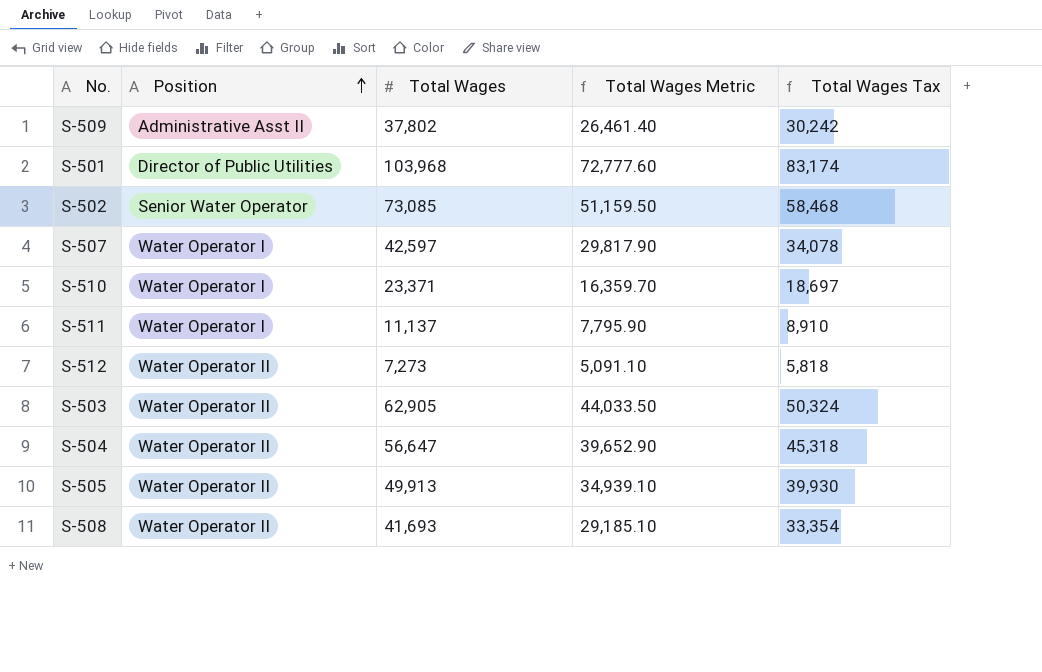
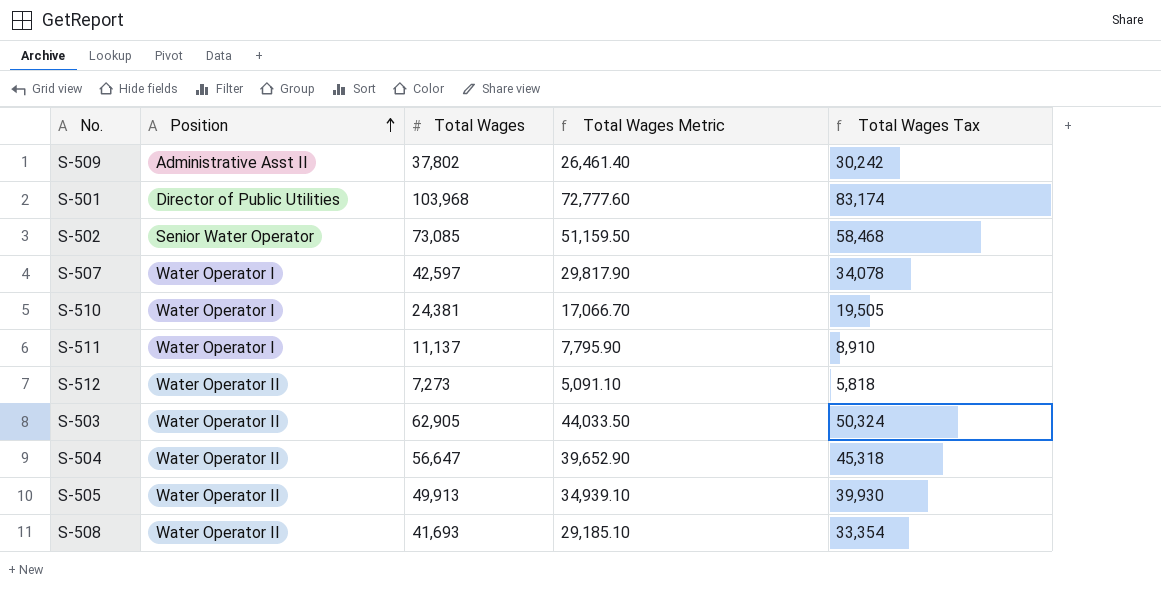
S-510 | Total Wages: 23,371 -> 24,381
S-510 | Total Wages Metric: 16,359.70 -> 17,066.70
S-510 | Total Wages Tax: 18,697 -> 19,505

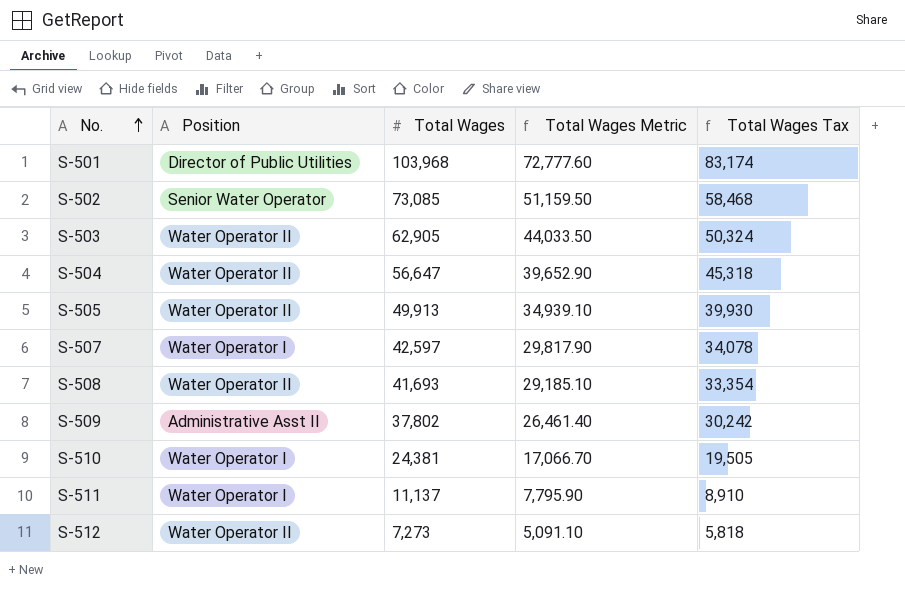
row order: Position ascending -> No. ascending

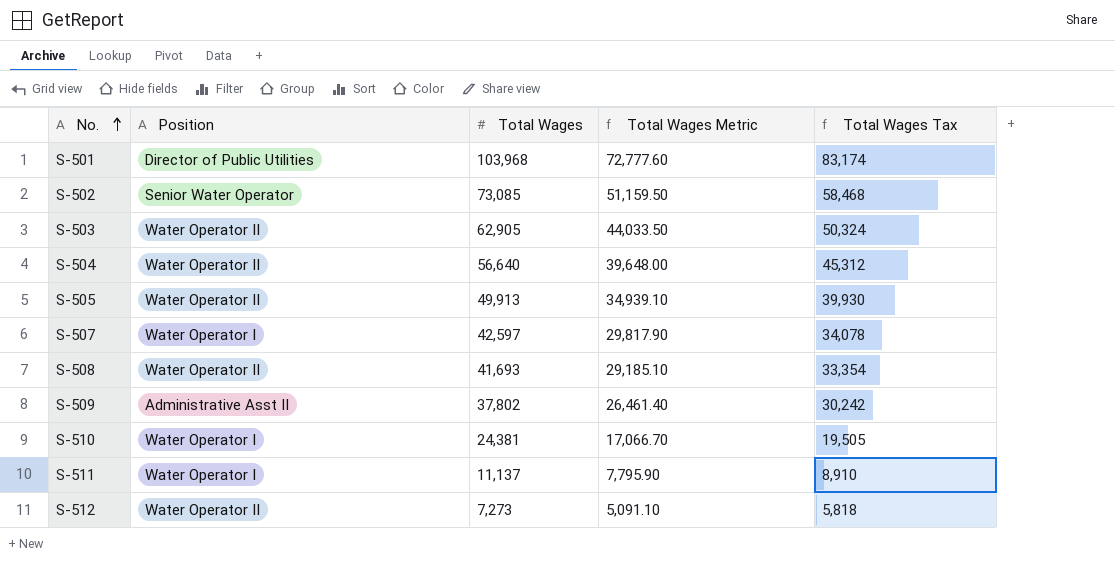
S-504 | Total Wages: 56,647 -> 56,640
S-504 | Total Wages Metric: 39,652.90 -> 39,648.00
S-504 | Total Wages Tax: 45,318 -> 45,312

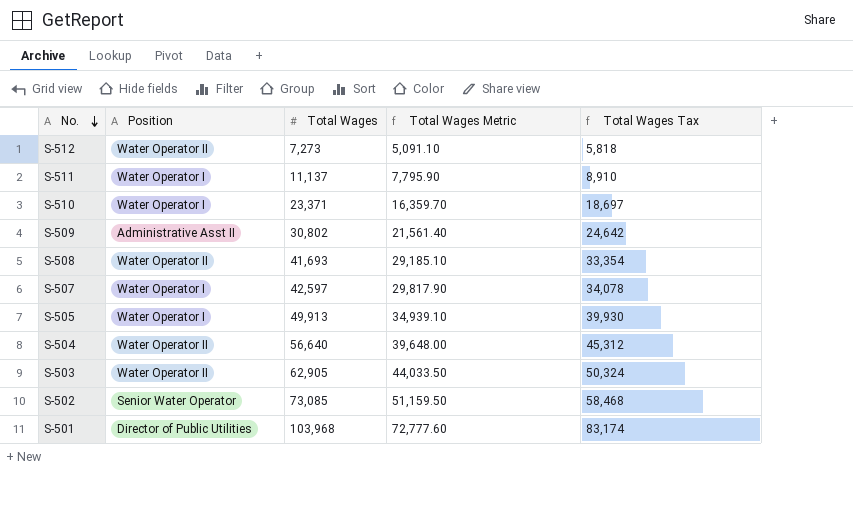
row order: No. ascending -> No. descending
S-510 | Total Wages: 24,381 -> 23,371
S-510 | Total Wages Metric: 17,066.70 -> 16,359.70
S-510 | Total Wages Tax: 19,505 -> 18,697
S-509 | Total Wages: 37,802 -> 30,802
S-509 | Total Wages Metric: 26,461.40 -> 21,561.40
S-509 | Total Wages Tax: 30,242 -> 24,642
S-505 | Position: Water Operator II -> Water Operator I

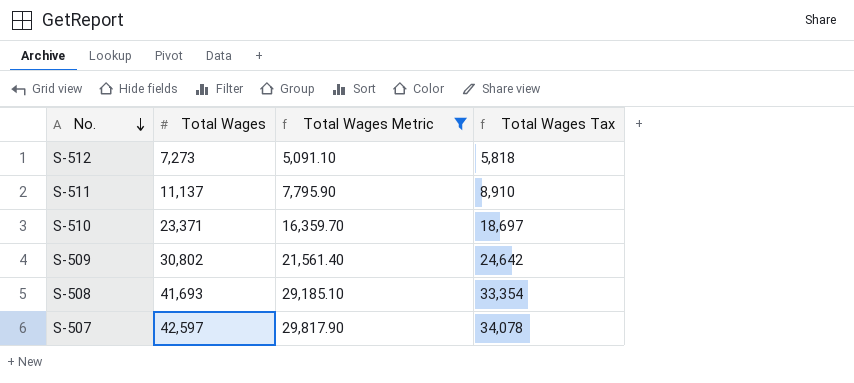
filter: none -> Total Wages Metric <= 29,817.90
column Position | position: 2 -> none

